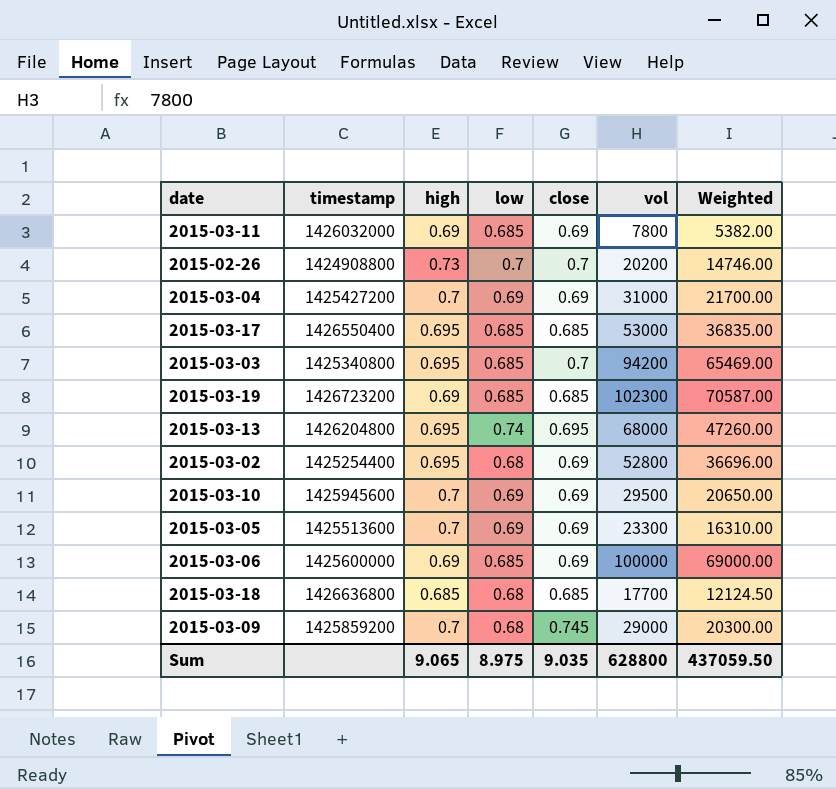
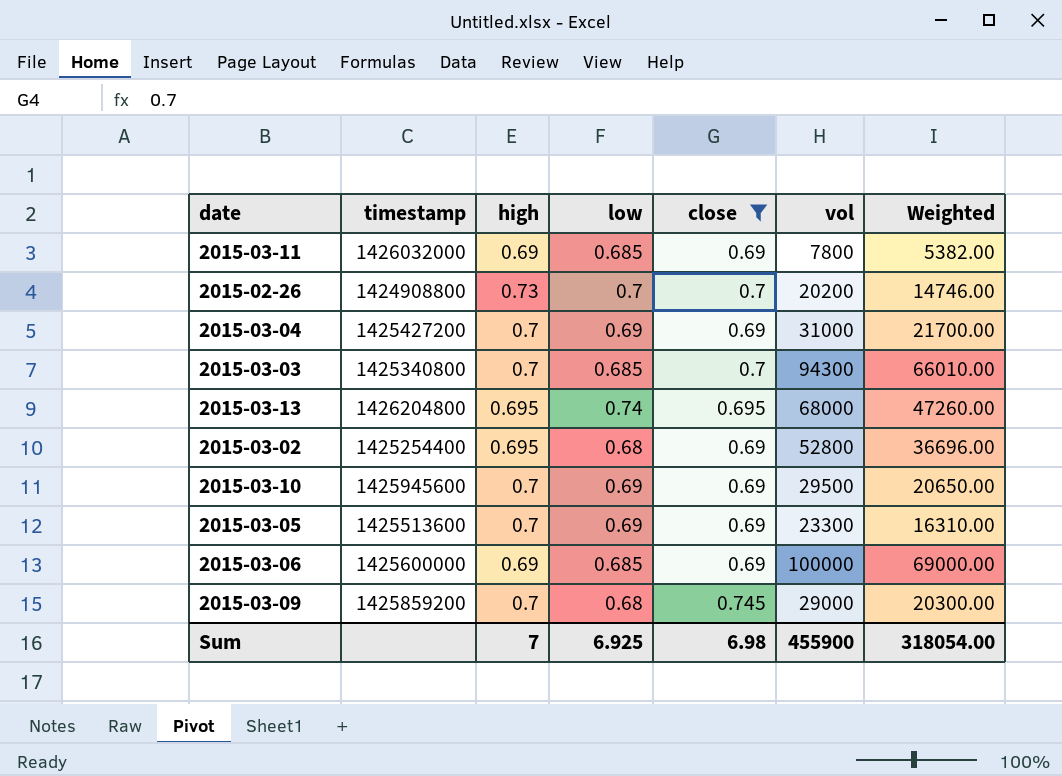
filter: none -> close != 0.685
2015-03-03 | high: 0.695 -> 0.7
2015-03-03 | vol: 94200 -> 94300
2015-03-03 | Weighted: 65469.00 -> 66010.00
Sum | high: 9.065 -> 7
Sum | low: 8.975 -> 6.925
Sum | close: 9.035 -> 6.98
Sum | vol: 628800 -> 455900
Sum | Weighted: 437059.50 -> 318054.00

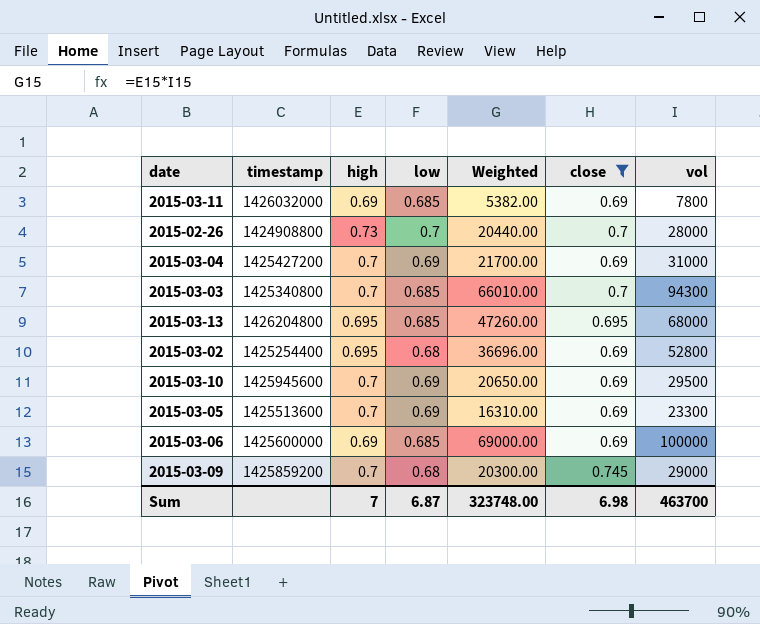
column Weighted | position: 7 -> 5
2015-02-26 | Weighted: 14746.00 -> 20440.00
2015-02-26 | vol: 20200 -> 28000
2015-03-13 | low: 0.74 -> 0.685
Sum | low: 6.925 -> 6.87
Sum | Weighted: 318054.00 -> 323748.00
Sum | vol: 455900 -> 463700

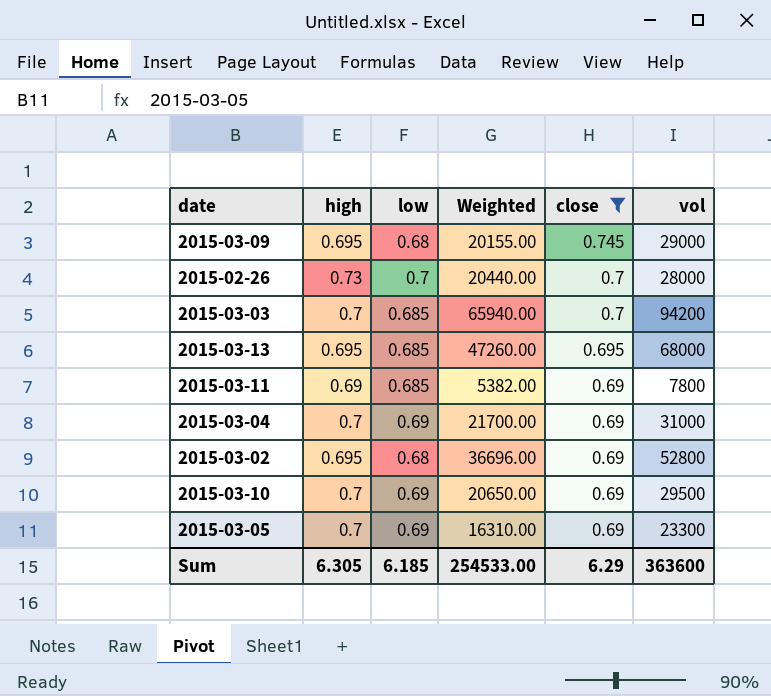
row order: none -> close descending
column timestamp | position: 2 -> none
row 2015-03-06: 1425600000 | 0.69 | 0.685 | 69000.00 | 0.69 | 100000 -> none
2015-03-09 | high: 0.7 -> 0.695
2015-03-09 | Weighted: 20300.00 -> 20155.00
2015-03-03 | Weighted: 66010.00 -> 65940.00
2015-03-03 | vol: 94300 -> 94200
Sum | high: 7 -> 6.305
Sum | low: 6.87 -> 6.185
Sum | Weighted: 323748.00 -> 254533.00
Sum | close: 6.98 -> 6.29
Sum | vol: 463700 -> 363600

